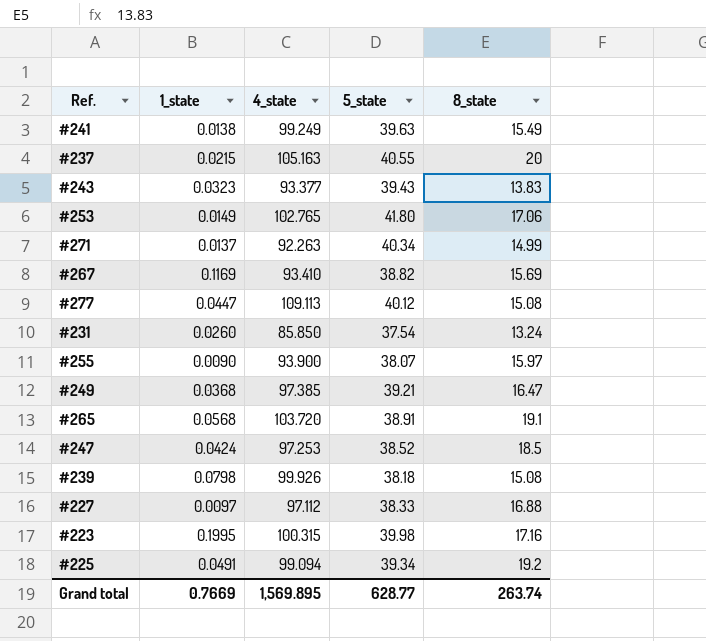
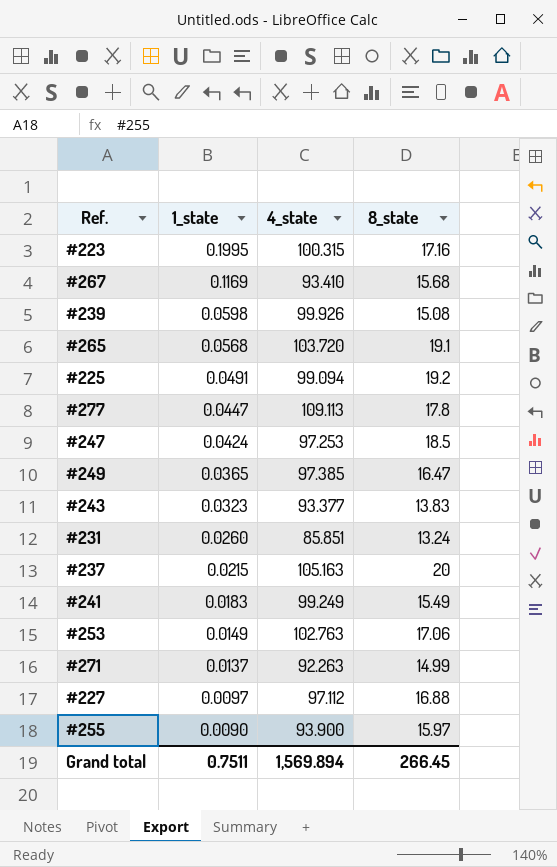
row order: none -> 1_state descending
column 5_state | position: 4 -> none
#267 | 8_state: 15.69 -> 15.68
#239 | 1_state: 0.0798 -> 0.0598
#277 | 8_state: 15.08 -> 17.8
#249 | 1_state: 0.0368 -> 0.0365
#231 | 4_state: 85.850 -> 85.851
#241 | 1_state: 0.0138 -> 0.0183
#253 | 4_state: 102.765 -> 102.763
Grand total | 1_state: 0.7669 -> 0.7511
Grand total | 4_state: 1,569.895 -> 1,569.894
Grand total | 8_state: 263.74 -> 266.45

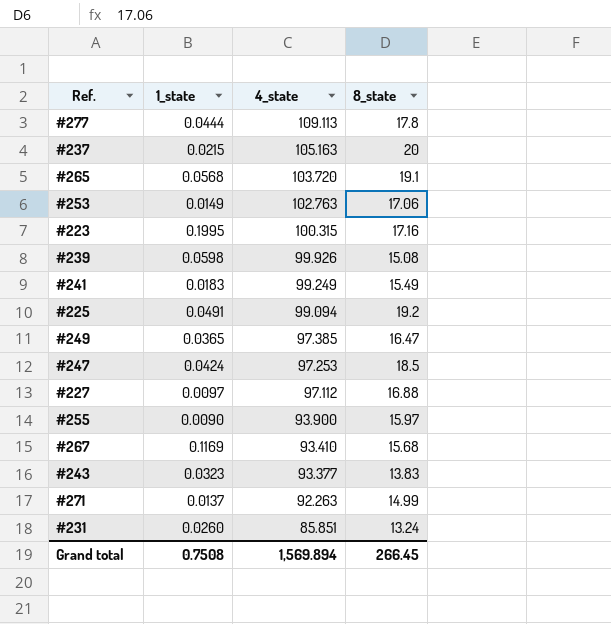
row order: 1_state descending -> 4_state descending
#277 | 1_state: 0.0447 -> 0.0444
Grand total | 1_state: 0.7511 -> 0.7508

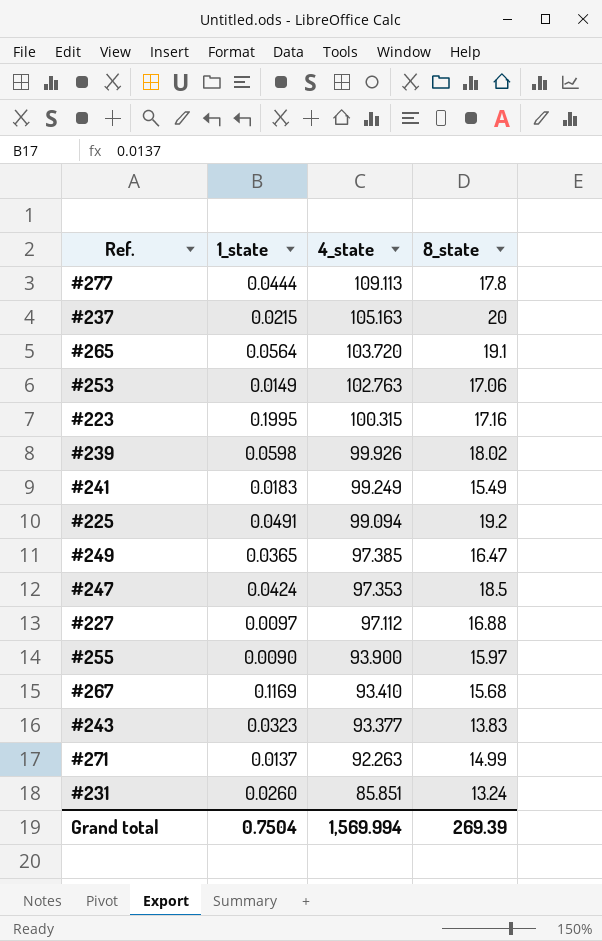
#265 | 1_state: 0.0568 -> 0.0564
#239 | 8_state: 15.08 -> 18.02
#247 | 4_state: 97.253 -> 97.353
Grand total | 1_state: 0.7508 -> 0.7504
Grand total | 4_state: 1,569.894 -> 1,569.994
Grand total | 8_state: 266.45 -> 269.39

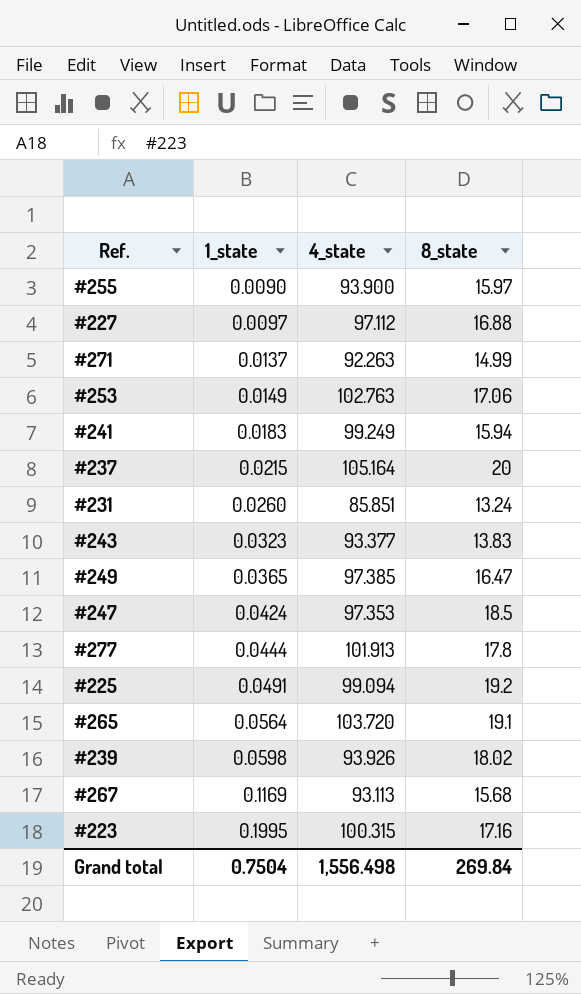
row order: 4_state descending -> 1_state ascending
#241 | 8_state: 15.49 -> 15.94
#237 | 4_state: 105.163 -> 105.164
#277 | 4_state: 109.113 -> 101.913
#239 | 4_state: 99.926 -> 93.926
#267 | 4_state: 93.410 -> 93.113
Grand total | 4_state: 1,569.994 -> 1,556.498
Grand total | 8_state: 269.39 -> 269.84

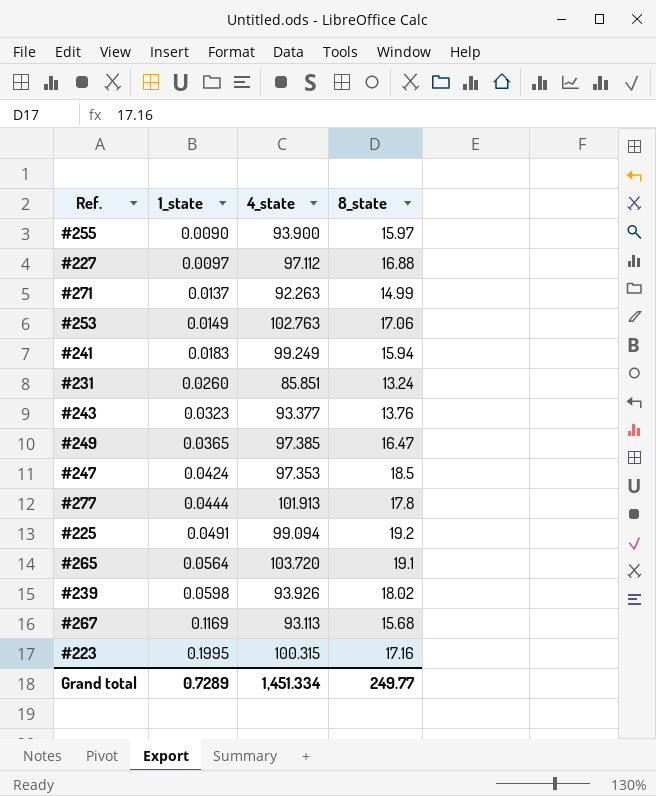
row #237: 0.0215 | 105.164 | 20 -> none
#243 | 8_state: 13.83 -> 13.76
Grand total | 1_state: 0.7504 -> 0.7289
Grand total | 4_state: 1,556.498 -> 1,451.334
Grand total | 8_state: 269.84 -> 249.77

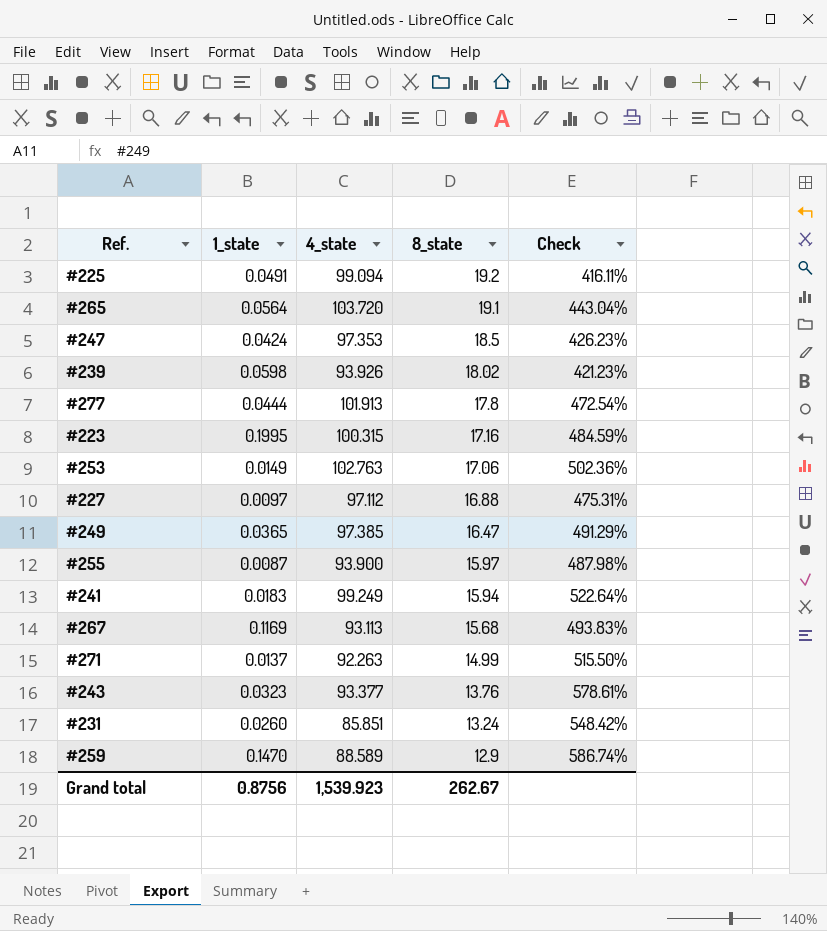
row order: 1_state ascending -> 8_state descending
column Check | formula: none -> ([4_state] - [8_state]) / [8_state]
#255 | 1_state: 0.0090 -> 0.0087
row #259: none -> 0.1470 | 88.589 | 12.9 | 586.74%
Grand total | 1_state: 0.7289 -> 0.8756
Grand total | 4_state: 1,451.334 -> 1,539.923
Grand total | 8_state: 249.77 -> 262.67

